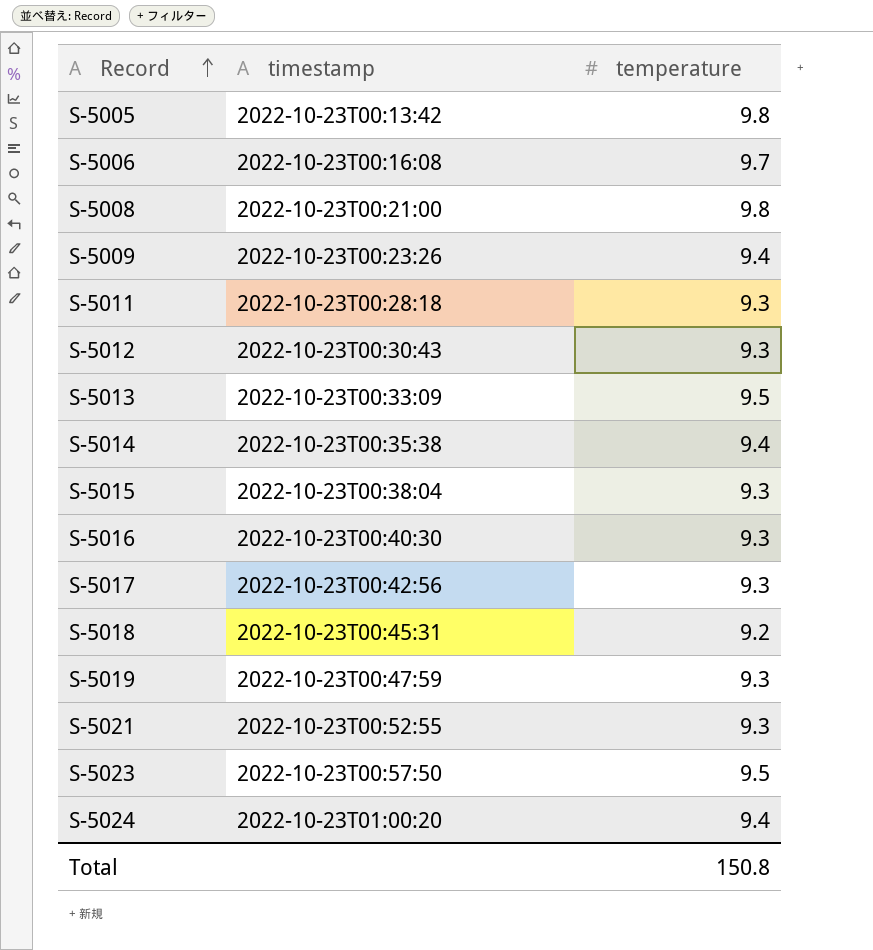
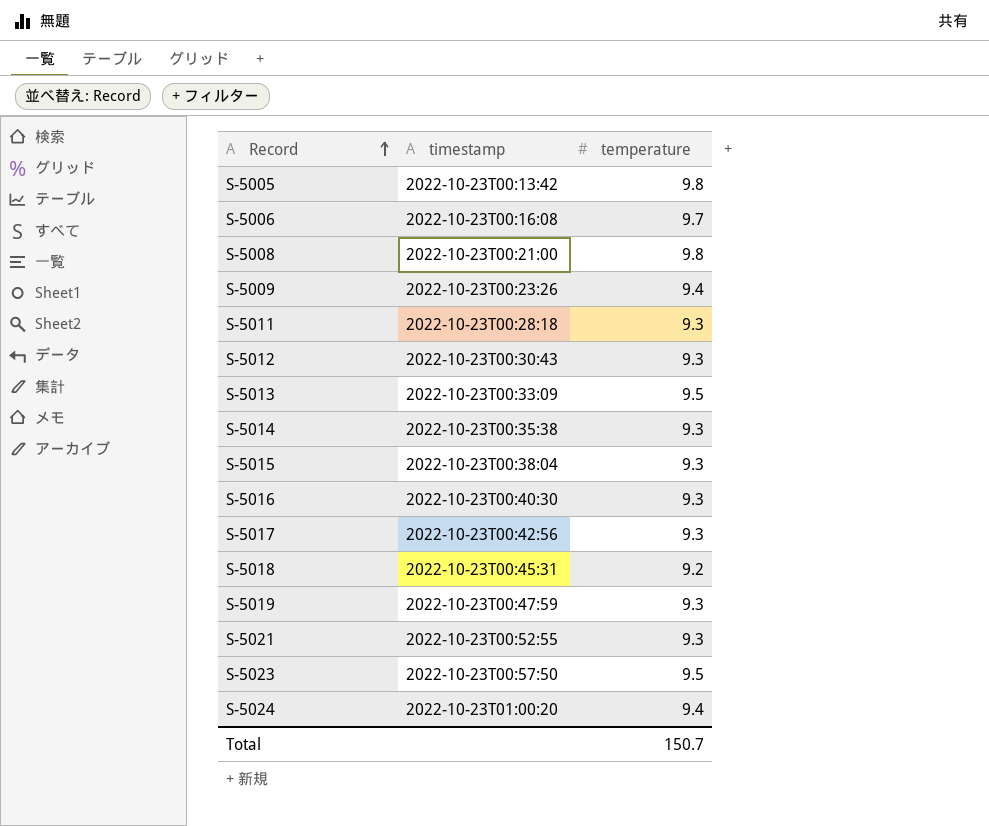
S-5014 | temperature: 9.4 -> 9.3
Total | temperature: 150.8 -> 150.7

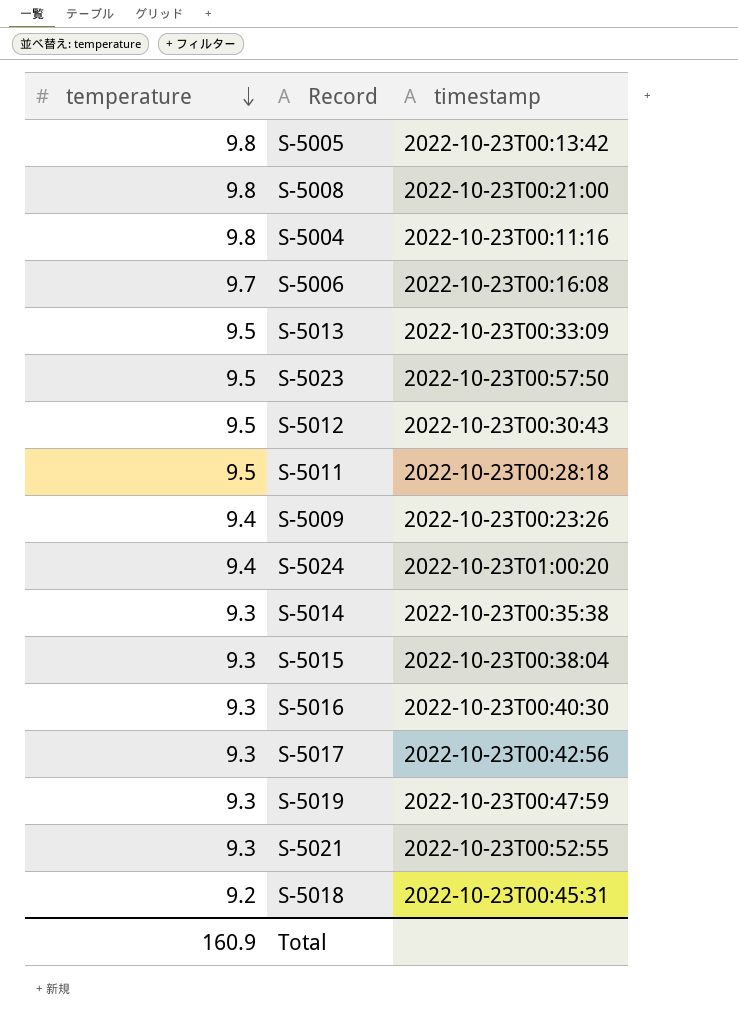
row order: Record ascending -> temperature descending
column temperature | position: 3 -> 1
row S-5004: none -> 9.8 | 2022-10-23T00:11:16
S-5012 | temperature: 9.3 -> 9.5
S-5011 | temperature: 9.3 -> 9.5
Total | temperature: 150.7 -> 160.9

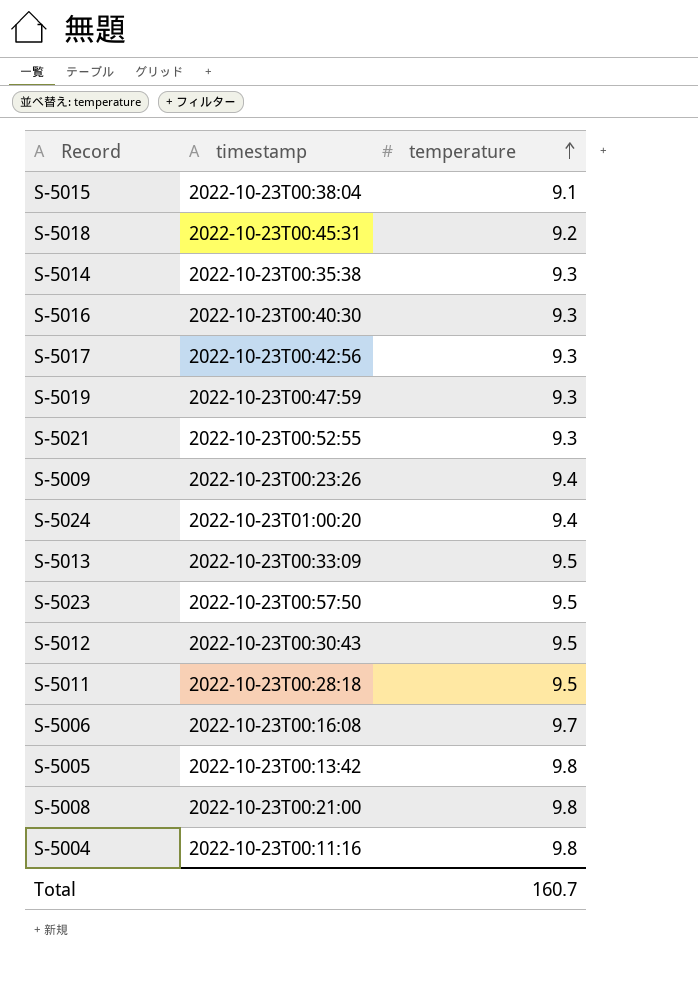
row order: temperature descending -> temperature ascending
column temperature | position: 1 -> 3
S-5015 | temperature: 9.3 -> 9.1
Total | temperature: 160.9 -> 160.7

